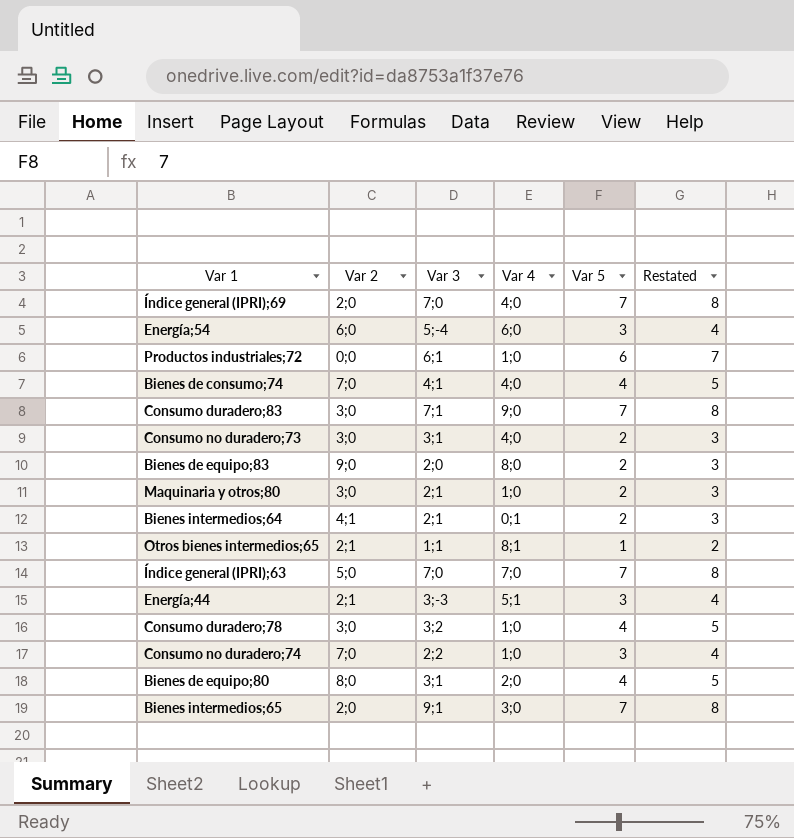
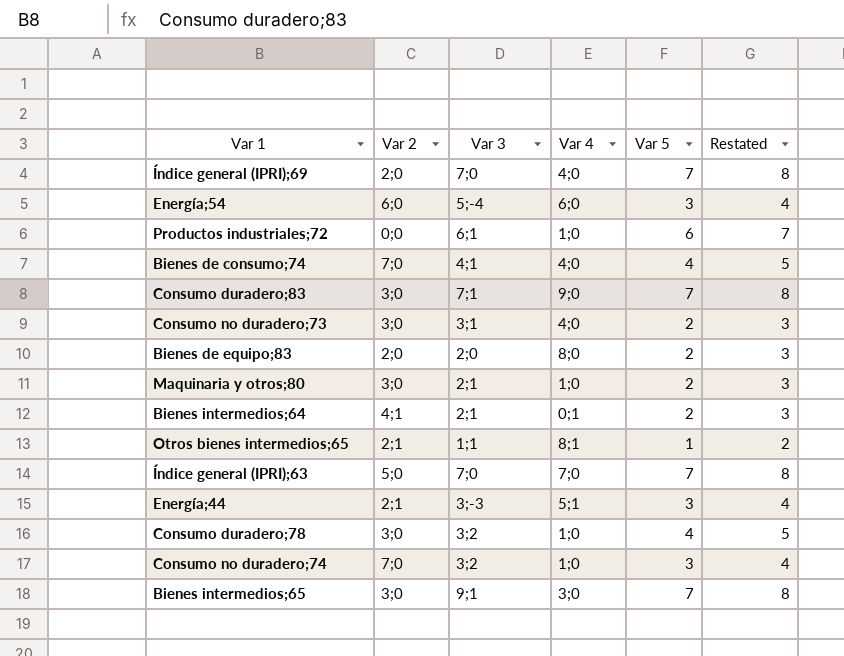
row Bienes de equipo;80: 8;0 | 3;1 | 2;0 | 4 | 5 -> none
Bienes de equipo;83 | Var 2: 9;0 -> 2;0
Consumo no duradero;74 | Var 3: 2;2 -> 3;2
Bienes intermedios;65 | Var 2: 2;0 -> 3;0

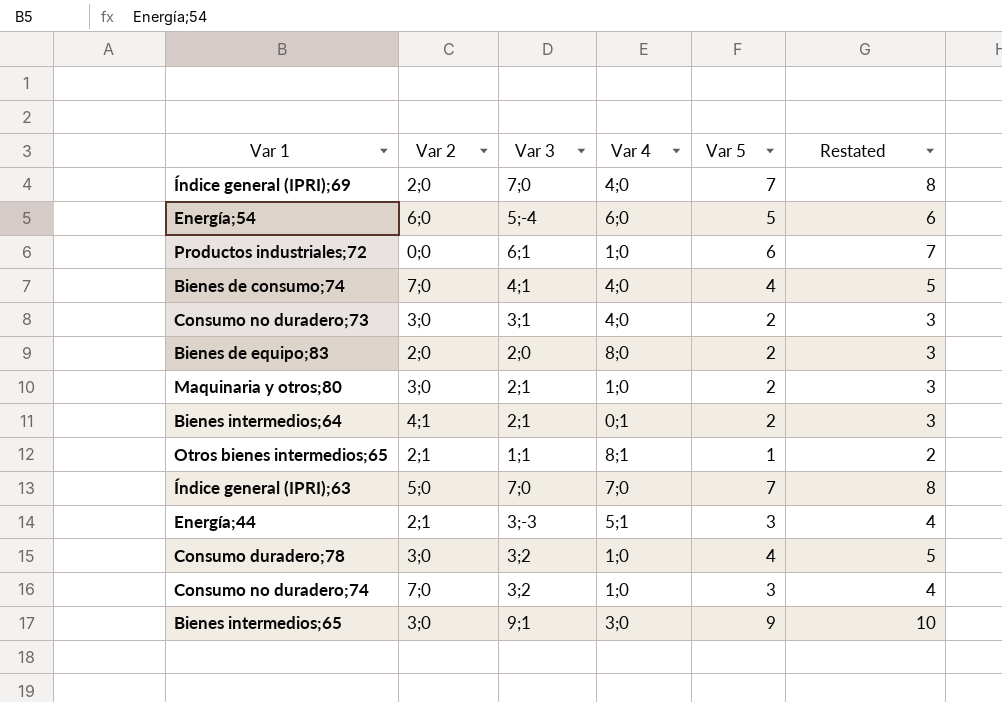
row Consumo duradero;83: 3;0 | 7;1 | 9;0 | 7 | 8 -> none
Energía;54 | Var 5: 3 -> 5
Energía;54 | Restated: 4 -> 6
Bienes intermedios;65 | Var 5: 7 -> 9
Bienes intermedios;65 | Restated: 8 -> 10

